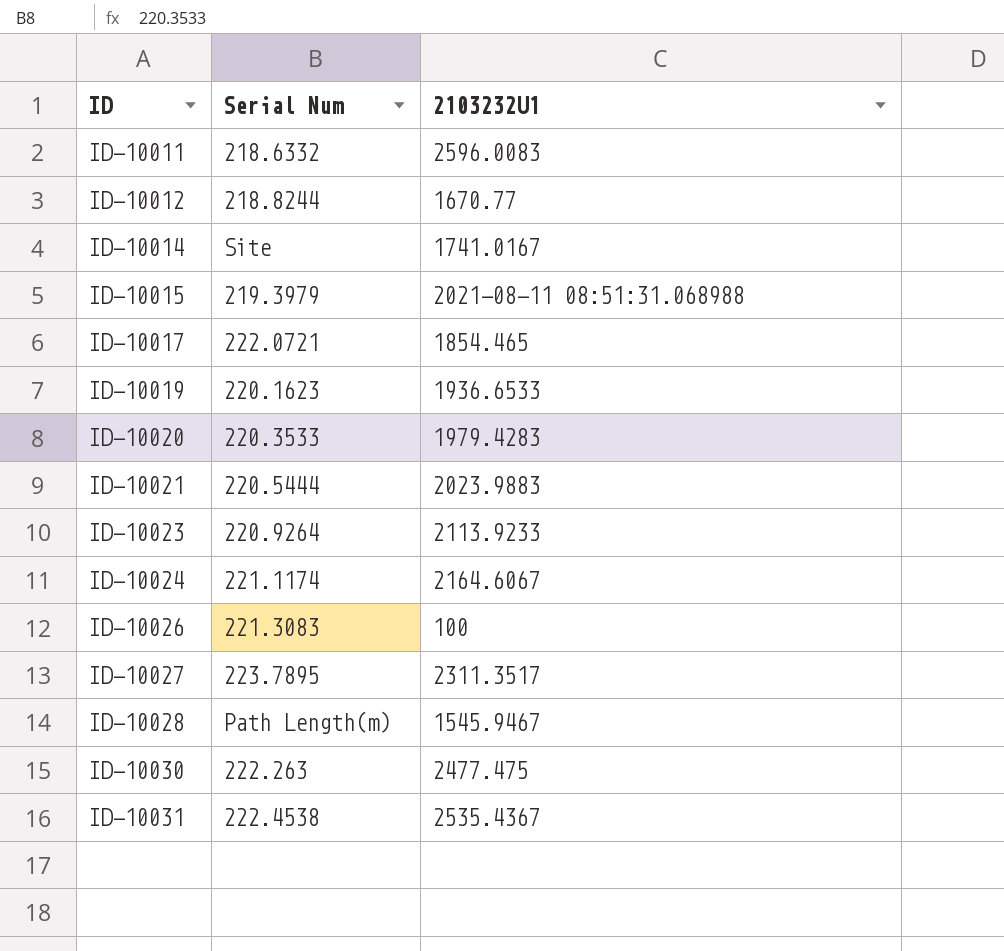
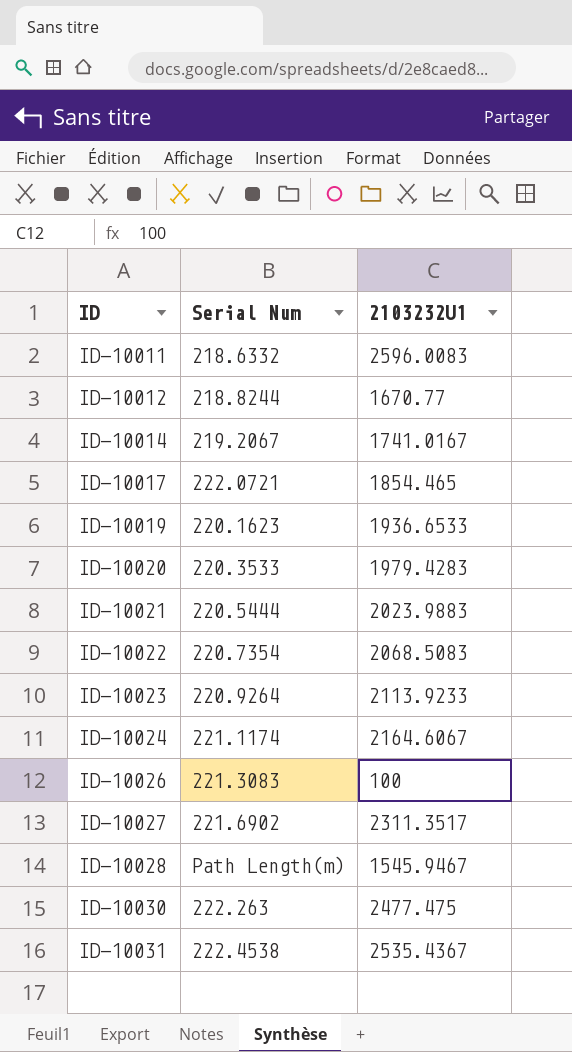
row ID-10015: 219.3979 | 2021-08-11 08:51:31.068988 -> none
ID-10014 | Serial Num: Site -> 219.2067
row ID-10022: none -> 220.7354 | 2068.5083
ID-10027 | Serial Num: 223.7895 -> 221.6902

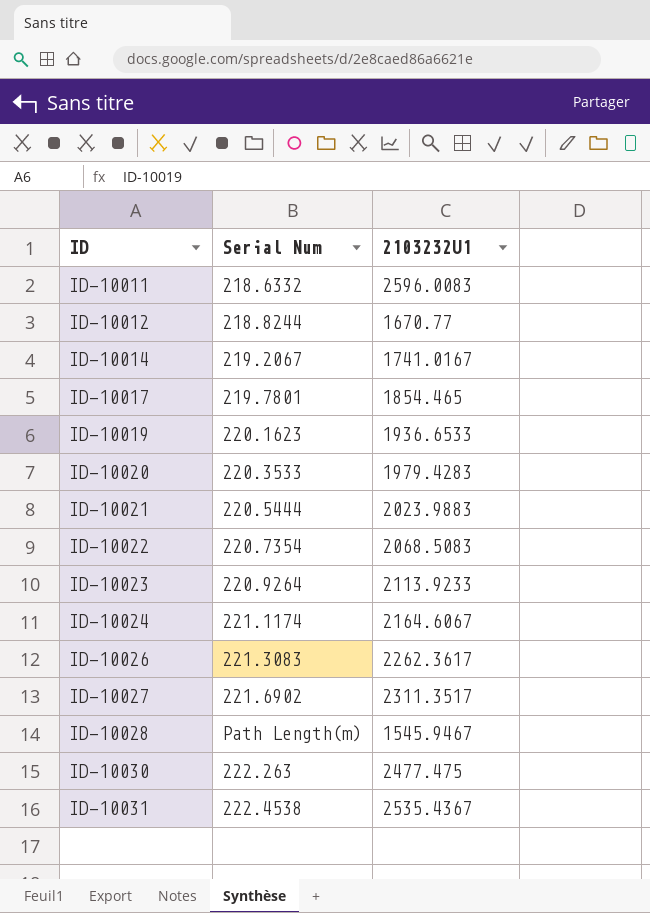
ID-10017 | Serial Num: 222.0721 -> 219.7801
ID-10026 | 2103232U1: 100 -> 2262.3617

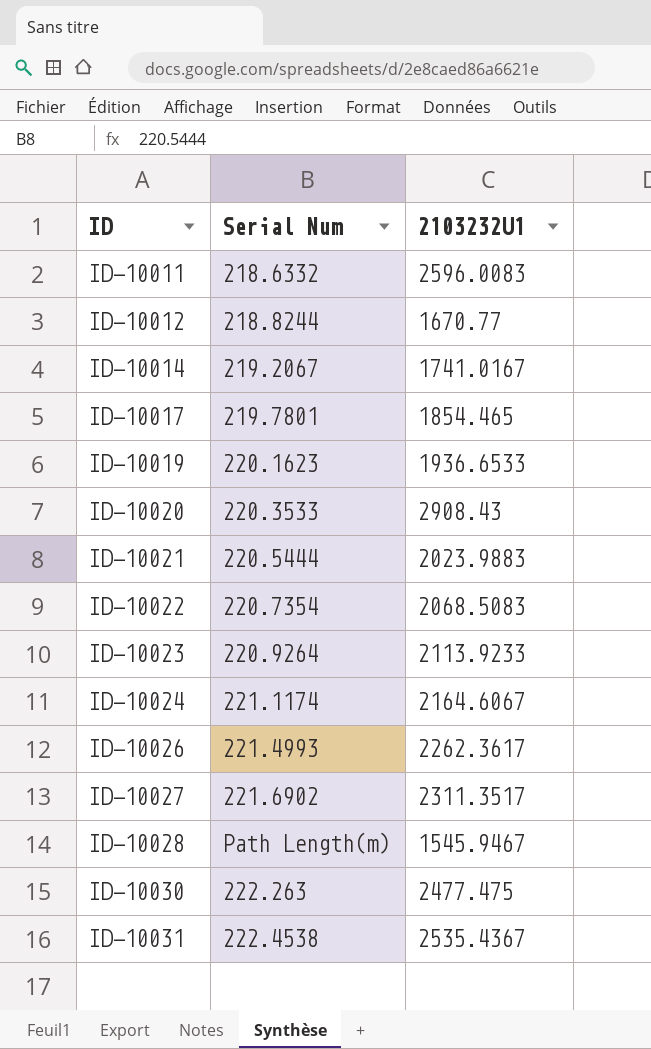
ID-10020 | 2103232U1: 1979.4283 -> 2908.43
ID-10026 | Serial Num: 221.3083 -> 221.4993

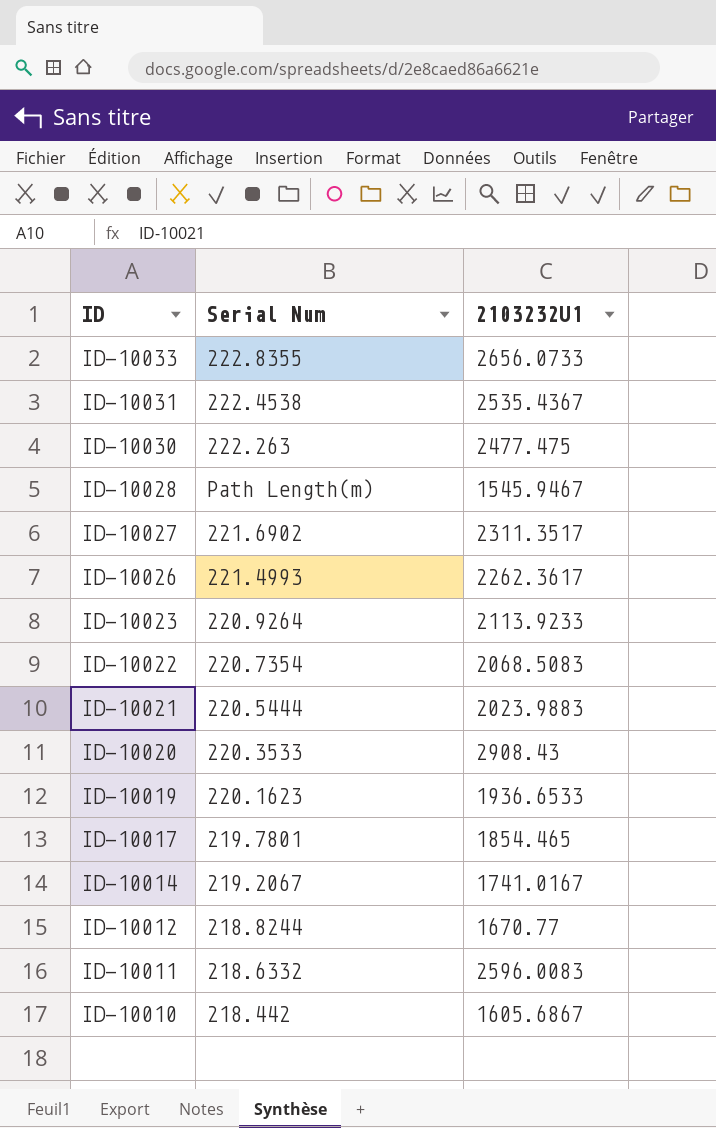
row order: ID ascending -> ID descending
row ID-10024: 221.1174 | 2164.6067 -> none
row ID-10033: none -> 222.8355 | 2656.0733
row ID-10010: none -> 218.442 | 1605.6867

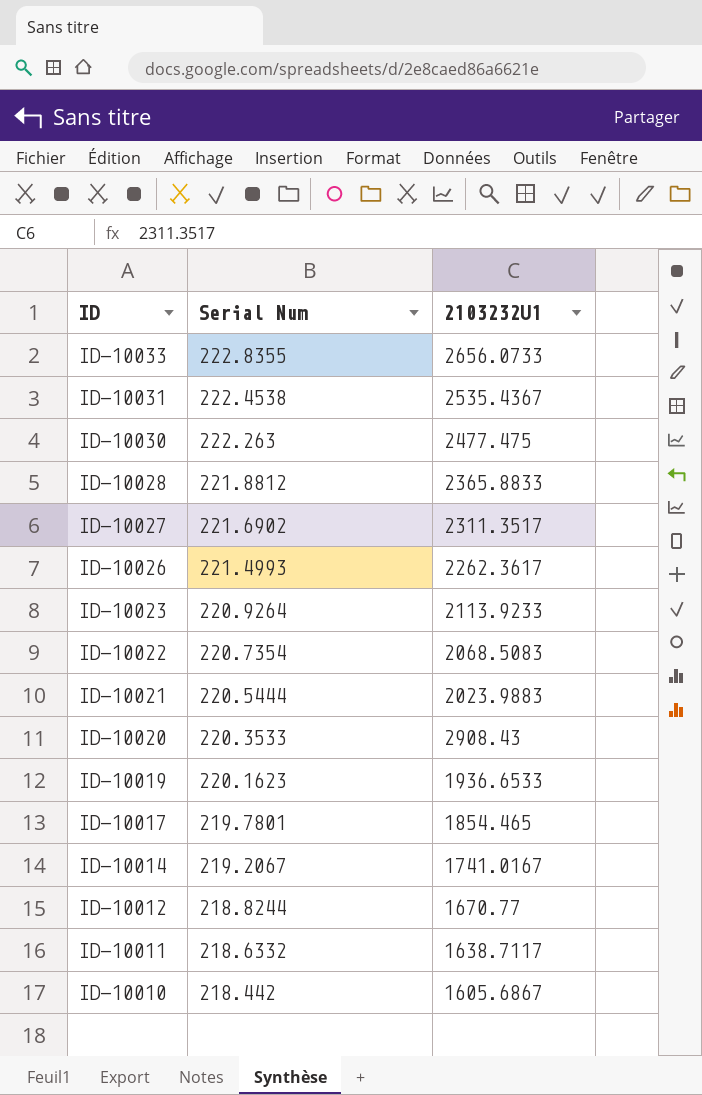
ID-10028 | Serial Num: Path Length(m) -> 221.8812
ID-10028 | 2103232U1: 1545.9467 -> 2365.8833
ID-10011 | 2103232U1: 2596.0083 -> 1638.7117

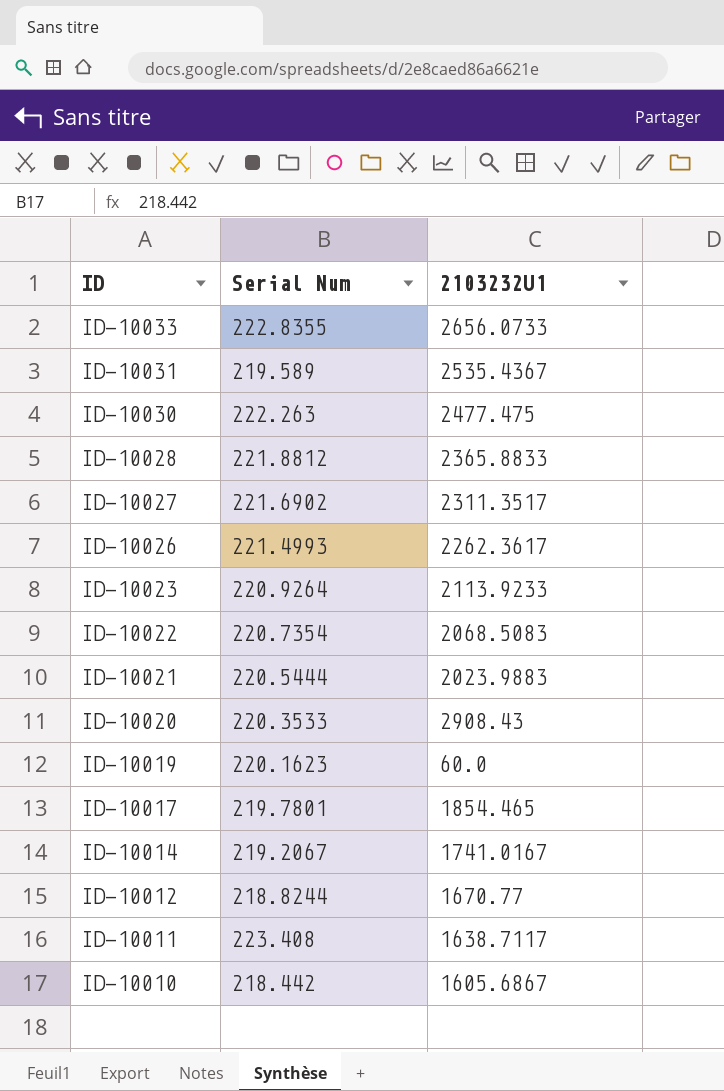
ID-10031 | Serial Num: 222.4538 -> 219.589
ID-10019 | 2103232U1: 1936.6533 -> 60.0
ID-10011 | Serial Num: 218.6332 -> 223.408

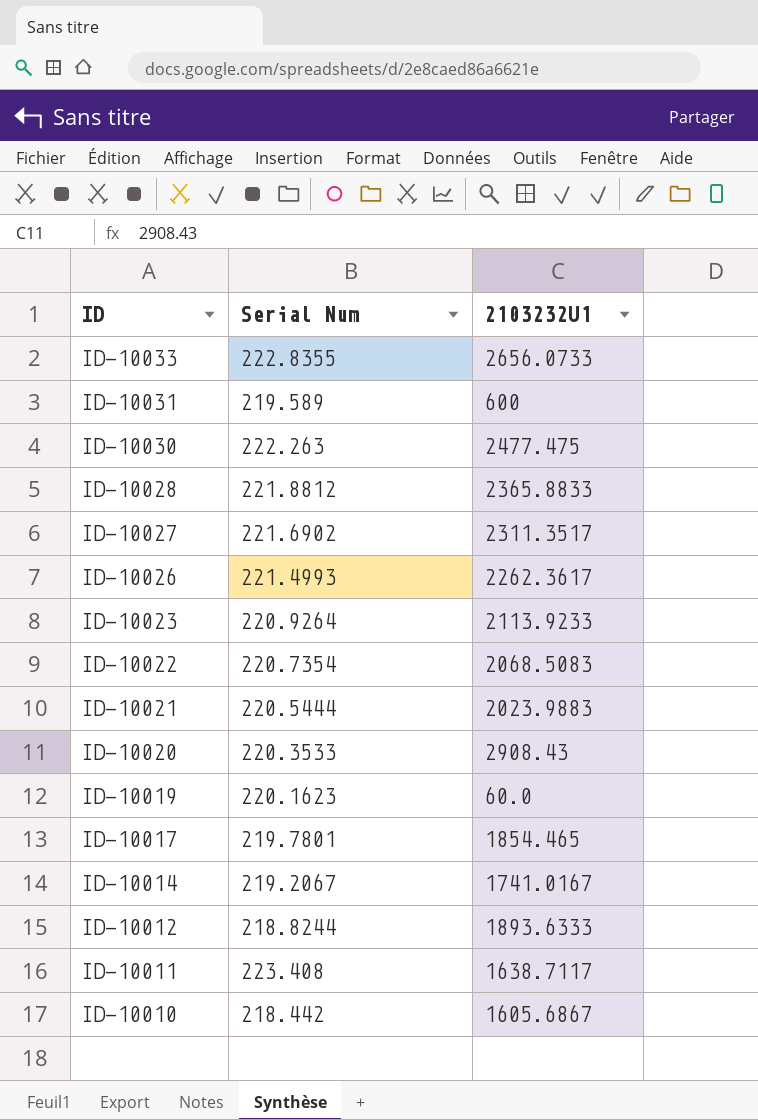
ID-10031 | 2103232U1: 2535.4367 -> 600
ID-10012 | 2103232U1: 1670.77 -> 1893.6333

